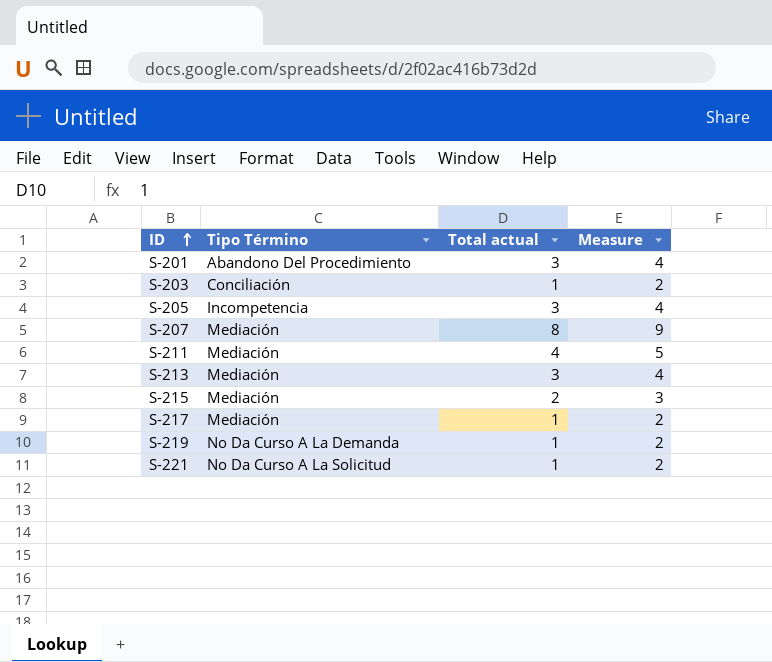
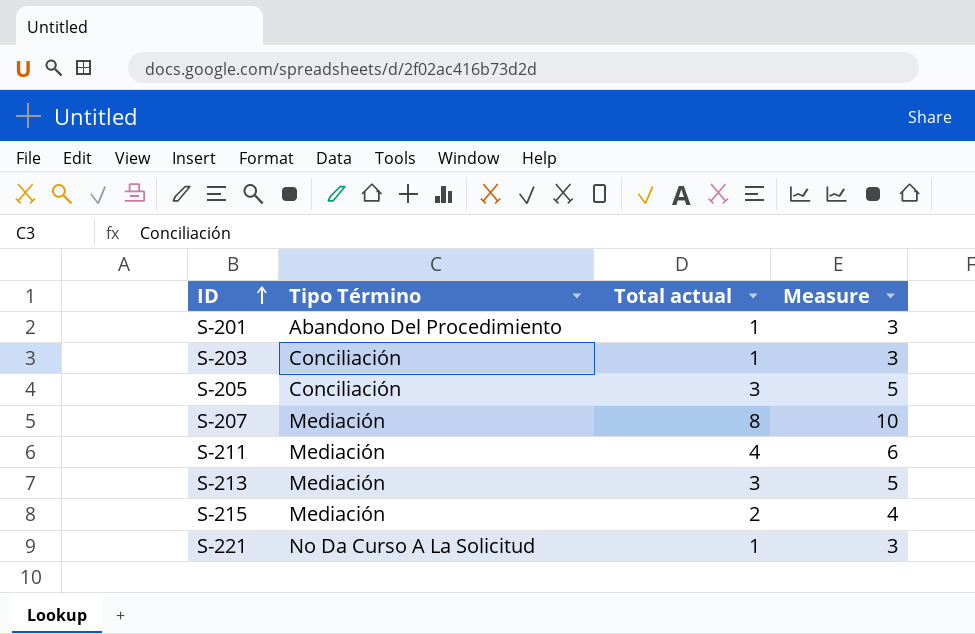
column Measure | formula: [Total actual] + 1 -> [Total actual] + 2
row S-217: Mediación | 1 | 2 -> none
row S-219: No Da Curso A La Demanda | 1 | 2 -> none
S-201 | Total actual: 3 -> 1
S-205 | Tipo Término: Incompetencia -> Conciliación

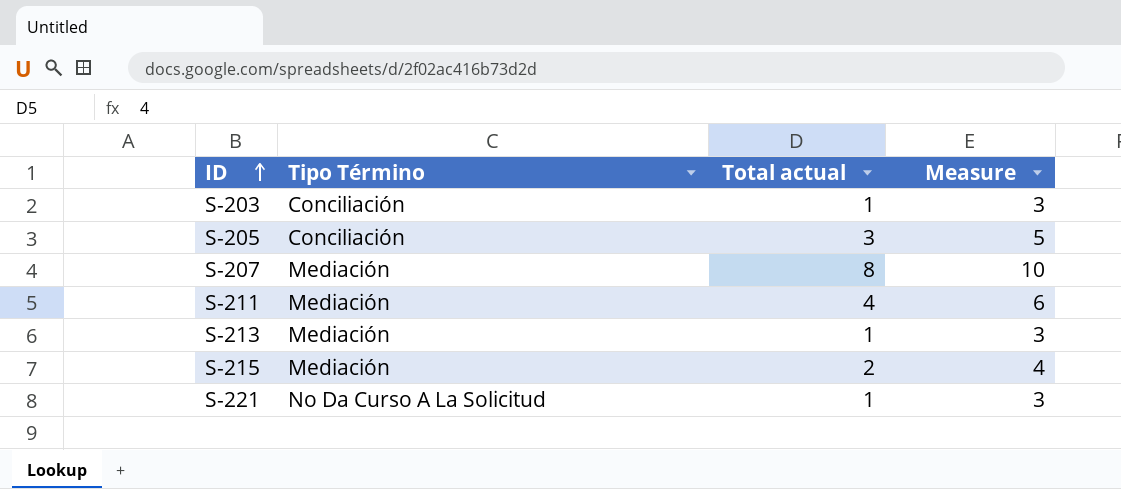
row S-201: Abandono Del Procedimiento | 1 | 3 -> none
S-213 | Total actual: 3 -> 1
S-213 | Measure: 5 -> 3

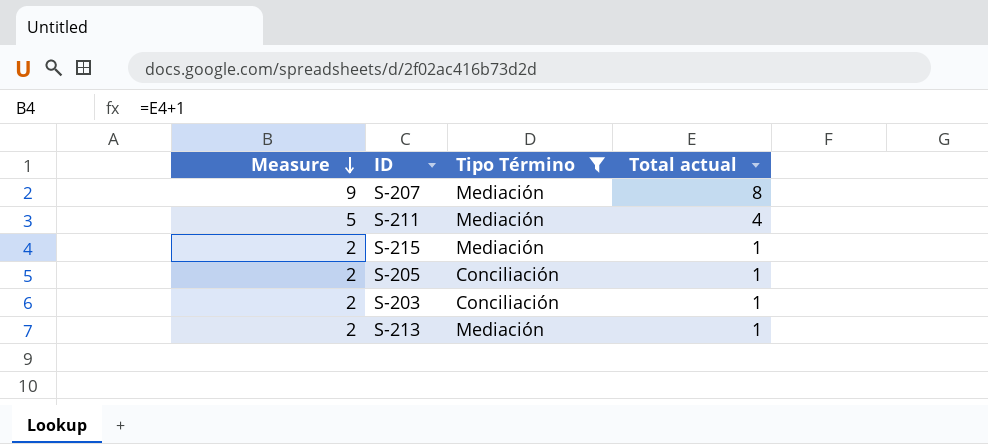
filter: none -> Tipo Término != No Da Curso A La Solicitud
row order: ID ascending -> Measure descending
column Measure | formula: [Total actual] + 2 -> [Total actual] + 1
column Measure | position: 4 -> 1
S-215 | Total actual: 2 -> 1
S-205 | Total actual: 3 -> 1

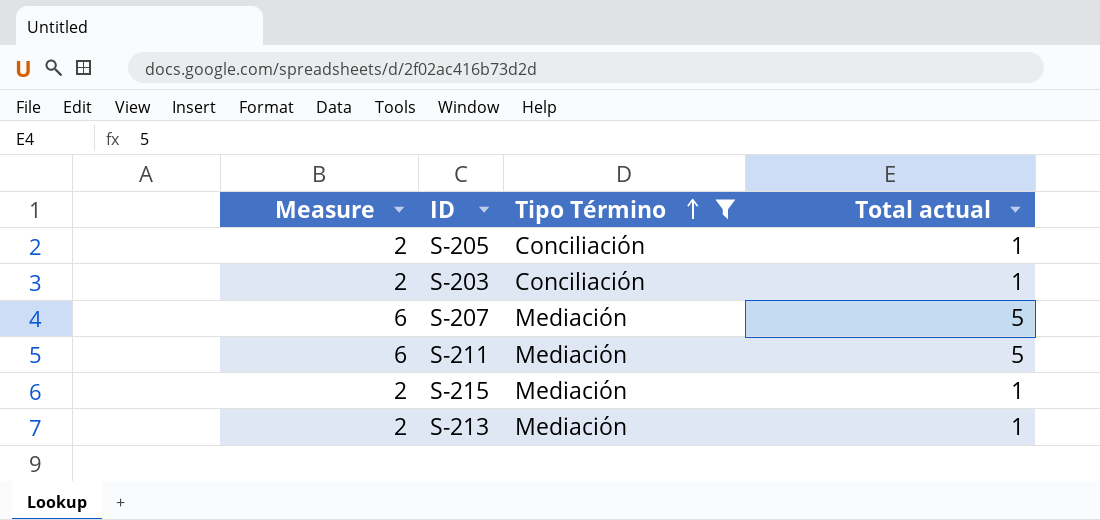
row order: Measure descending -> Tipo Término ascending
S-207 | Measure: 9 -> 6
S-207 | Total actual: 8 -> 5
S-211 | Measure: 5 -> 6
S-211 | Total actual: 4 -> 5

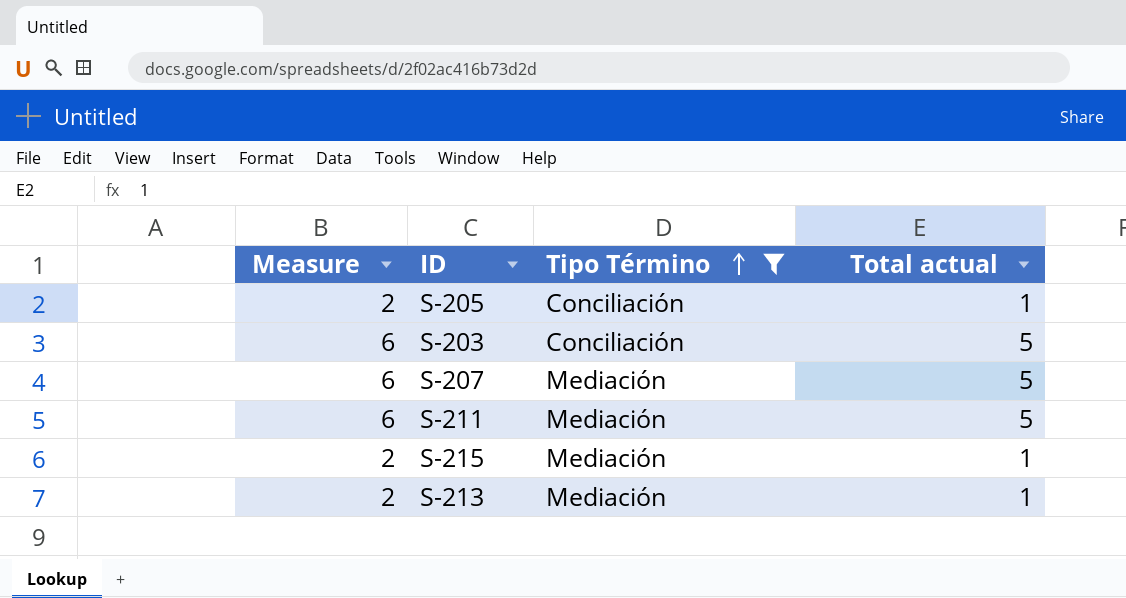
S-203 | Measure: 2 -> 6
S-203 | Total actual: 1 -> 5

